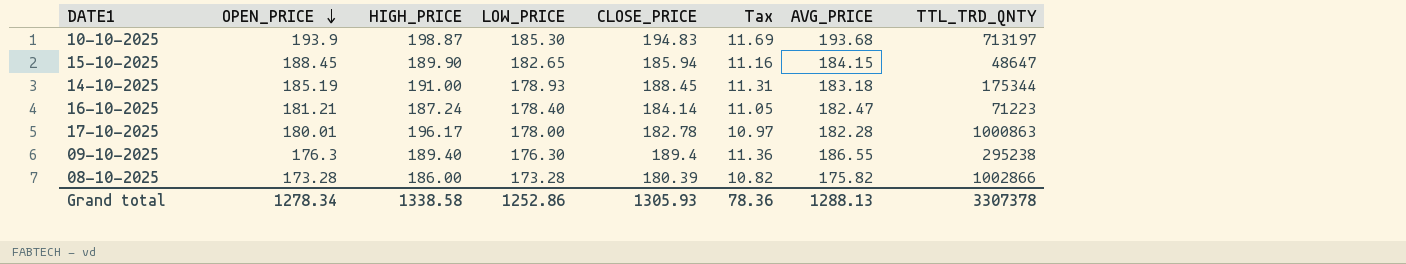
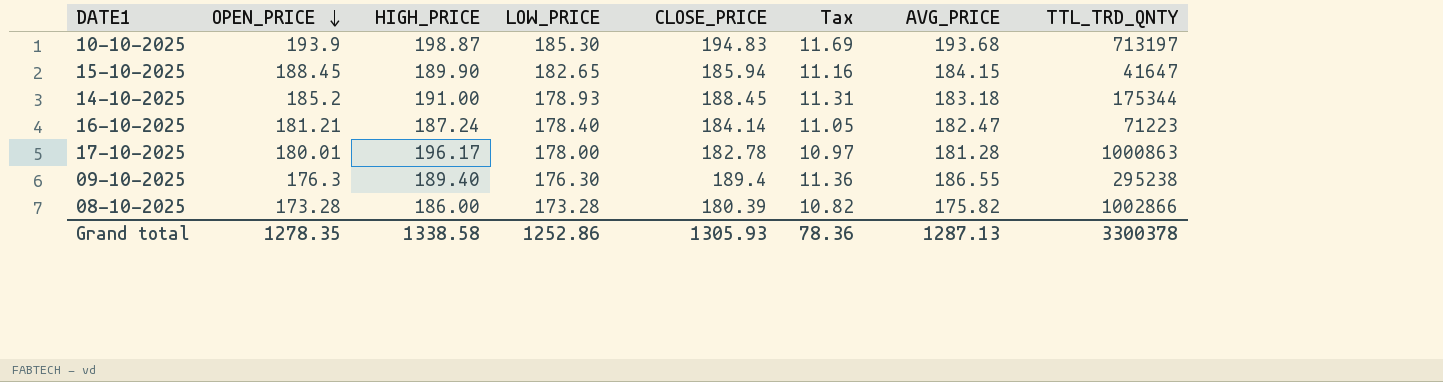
15-10-2025 | TTL_TRD_QNTY: 48647 -> 41647
14-10-2025 | OPEN_PRICE: 185.19 -> 185.2
17-10-2025 | AVG_PRICE: 182.28 -> 181.28
Grand total | OPEN_PRICE: 1278.34 -> 1278.35
Grand total | AVG_PRICE: 1288.13 -> 1287.13
Grand total | TTL_TRD_QNTY: 3307378 -> 3300378

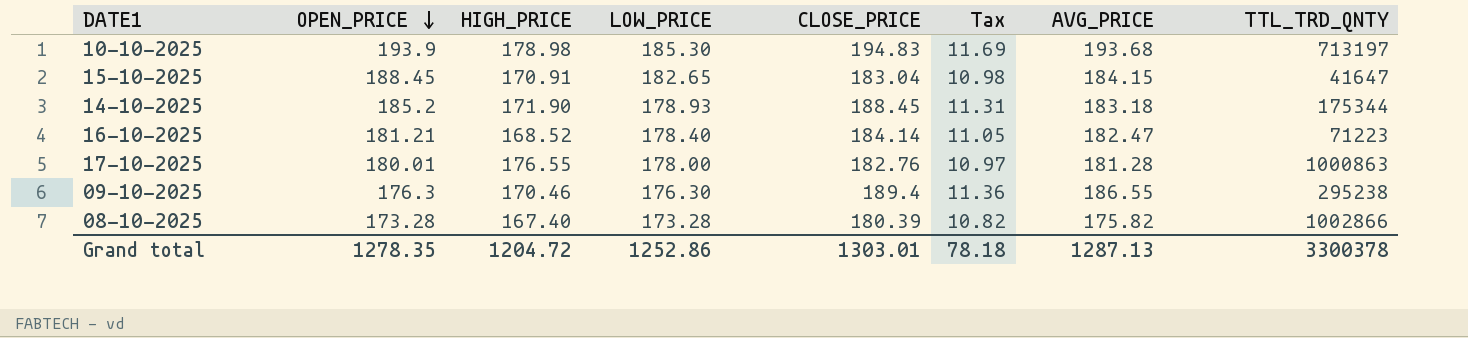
10-10-2025 | HIGH_PRICE: 198.87 -> 178.98
15-10-2025 | HIGH_PRICE: 189.90 -> 170.91
15-10-2025 | CLOSE_PRICE: 185.94 -> 183.04
15-10-2025 | Tax: 11.16 -> 10.98
14-10-2025 | HIGH_PRICE: 191.00 -> 171.90
16-10-2025 | HIGH_PRICE: 187.24 -> 168.52
17-10-2025 | HIGH_PRICE: 196.17 -> 176.55
17-10-2025 | CLOSE_PRICE: 182.78 -> 182.76
09-10-2025 | HIGH_PRICE: 189.40 -> 170.46
08-10-2025 | HIGH_PRICE: 186.00 -> 167.40
Grand total | HIGH_PRICE: 1338.58 -> 1204.72
Grand total | CLOSE_PRICE: 1305.93 -> 1303.01
Grand total | Tax: 78.36 -> 78.18

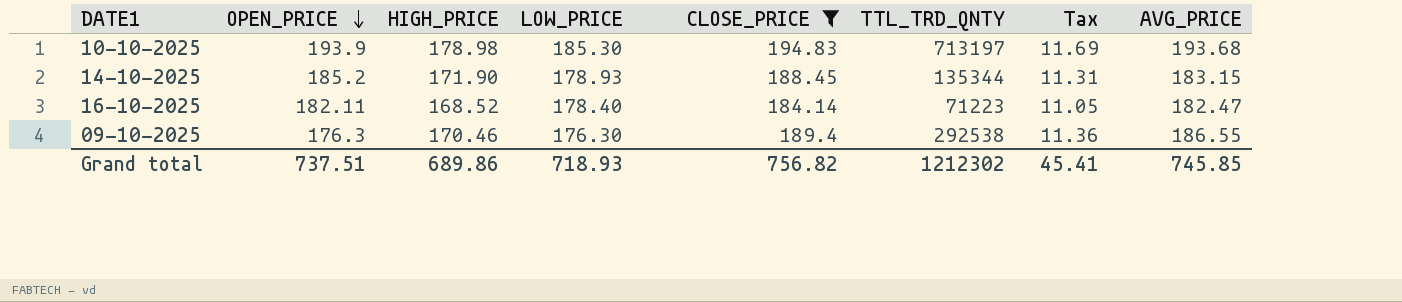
filter: none -> CLOSE_PRICE >= 184.14
column TTL_TRD_QNTY | position: 8 -> 6
14-10-2025 | TTL_TRD_QNTY: 175344 -> 135344
14-10-2025 | AVG_PRICE: 183.18 -> 183.15
16-10-2025 | OPEN_PRICE: 181.21 -> 182.11
09-10-2025 | TTL_TRD_QNTY: 295238 -> 292538
Grand total | OPEN_PRICE: 1278.35 -> 737.51
Grand total | HIGH_PRICE: 1204.72 -> 689.86
Grand total | LOW_PRICE: 1252.86 -> 718.93
Grand total | CLOSE_PRICE: 1303.01 -> 756.82
Grand total | TTL_TRD_QNTY: 3300378 -> 1212302
Grand total | Tax: 78.18 -> 45.41
Grand total | AVG_PRICE: 1287.13 -> 745.85

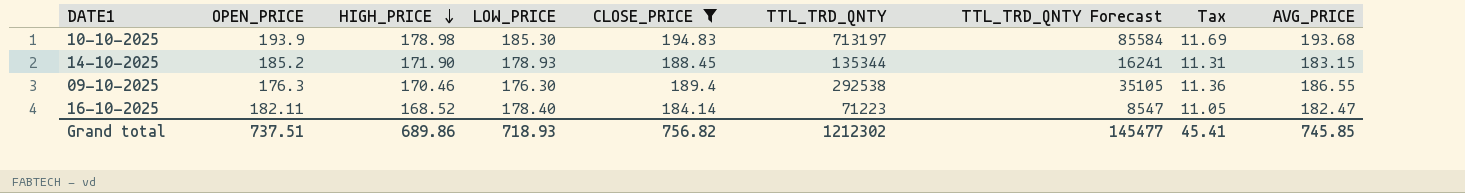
row order: OPEN_PRICE descending -> HIGH_PRICE descending
column TTL_TRD_QNTY Forecast | formula: none -> [TTL_TRD_QNTY] * 0.12

